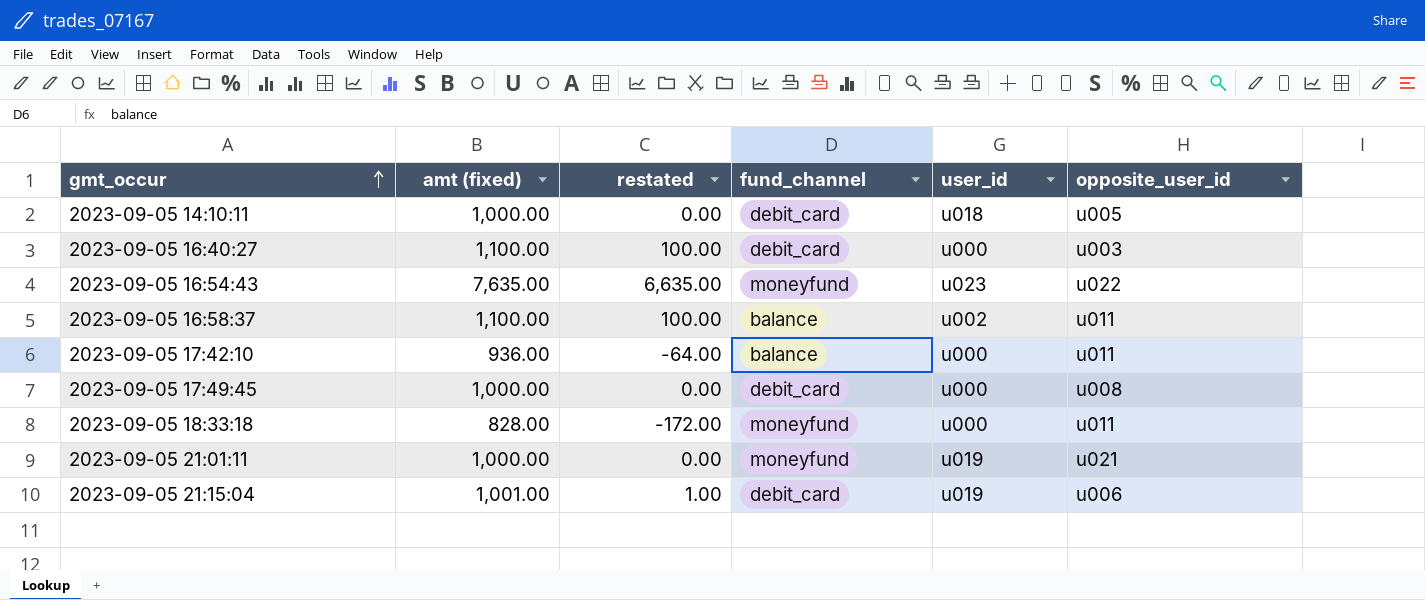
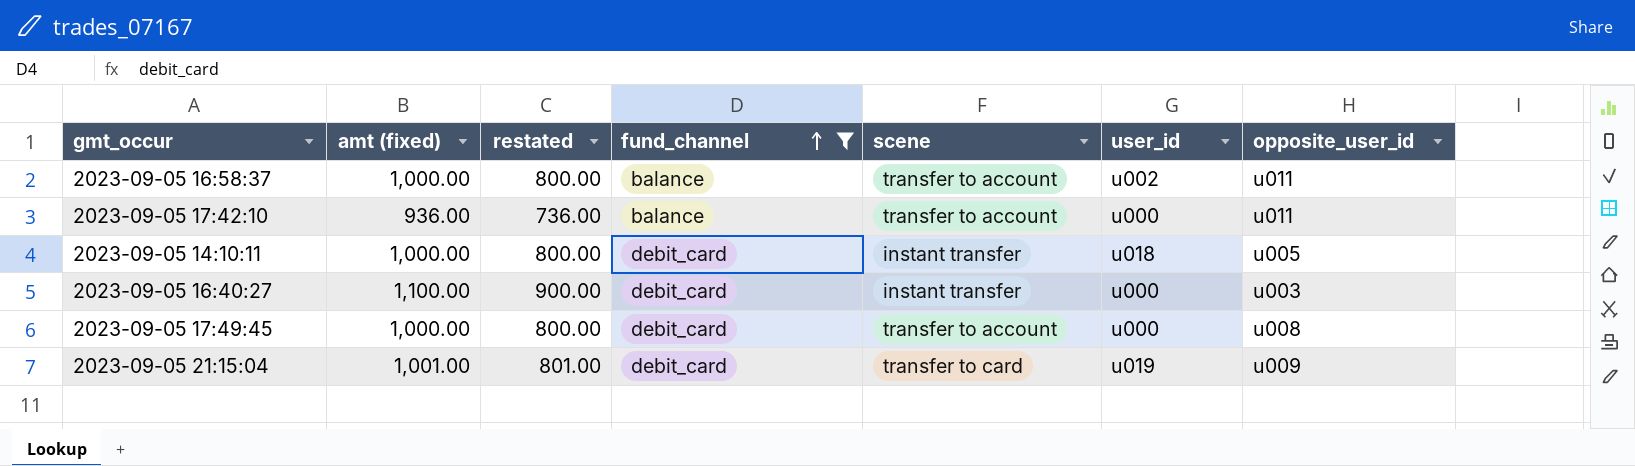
filter: none -> fund_channel != moneyfund
row order: gmt_occur ascending -> fund_channel ascending
column restated | formula: [amt (fixed)] - 1000 -> [amt (fixed)] - 200
column scene | position: none -> 5
2023-09-05 16:58:37 | amt (fixed): 1,100.00 -> 1,000.00
2023-09-05 21:15:04 | opposite_user_id: u006 -> u009

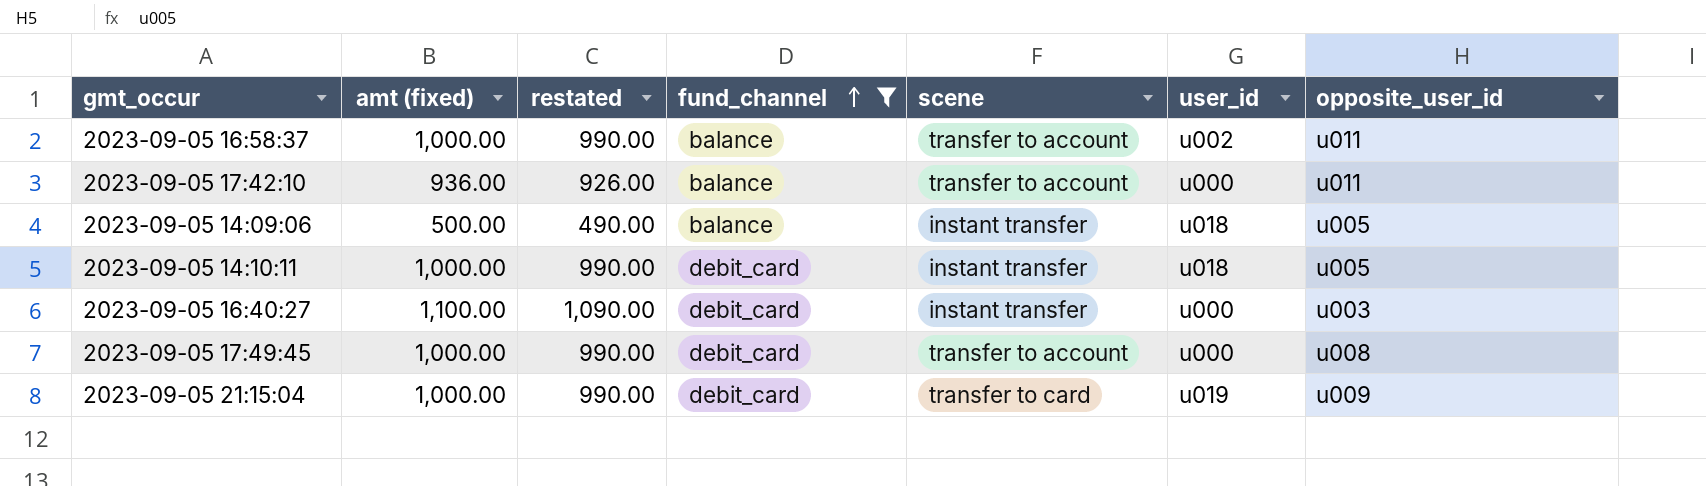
column restated | formula: [amt (fixed)] - 200 -> [amt (fixed)] - 10
row 2023-09-05 14:09:06: none -> 500.00 | 490.00 | balance | instant transfer | u018 | u005
2023-09-05 21:15:04 | amt (fixed): 1,001.00 -> 1,000.00

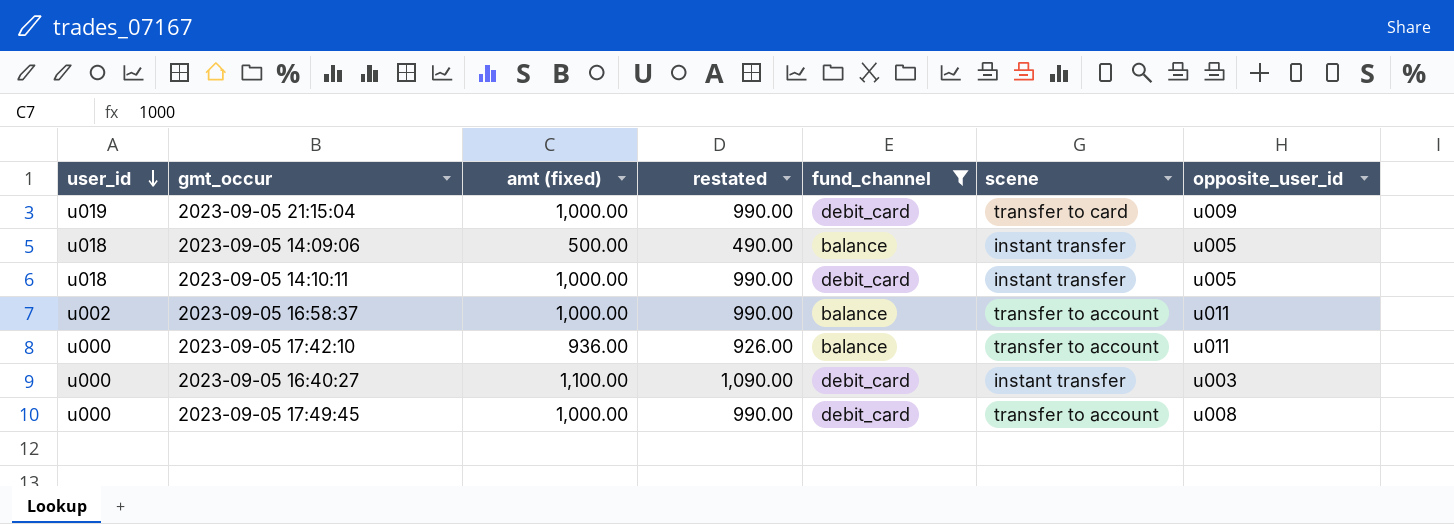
row order: fund_channel ascending -> user_id descending
column user_id | position: 6 -> 1

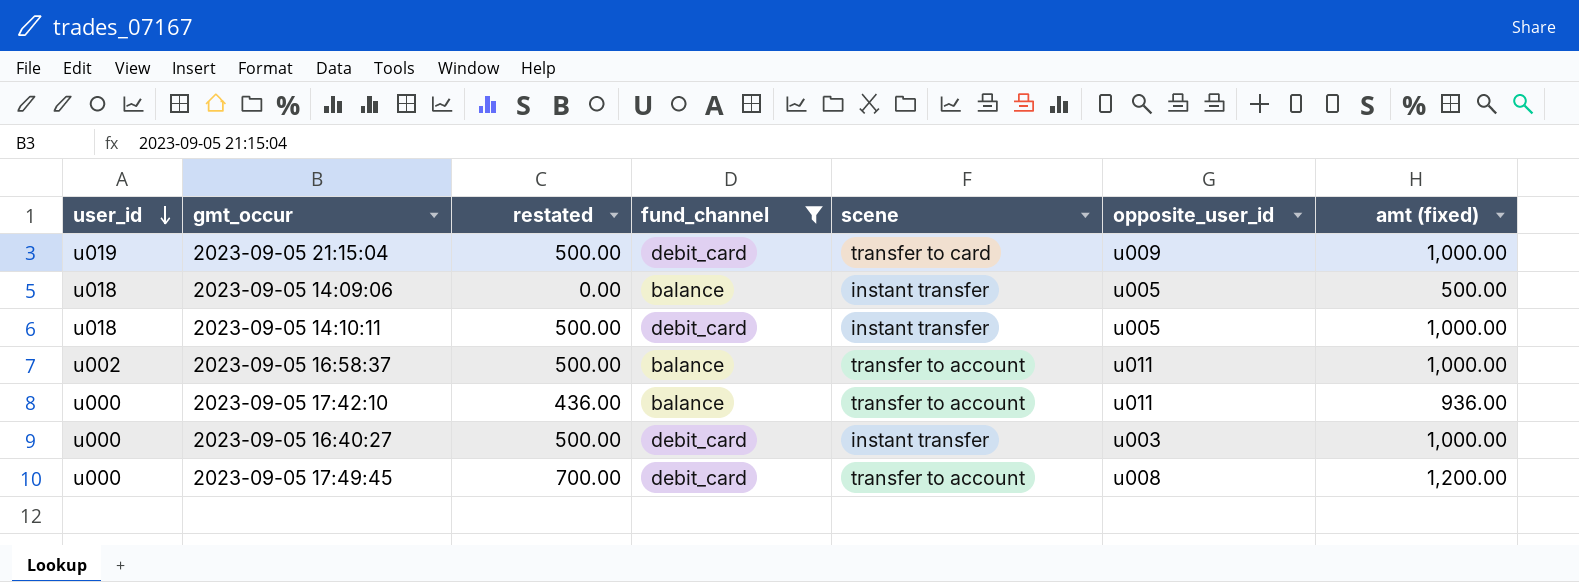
column restated | formula: [amt (fixed)] - 10 -> [amt (fixed)] - 500
column amt (fixed) | position: 3 -> 7
2023-09-05 16:40:27 | amt (fixed): 1,100.00 -> 1,000.00
2023-09-05 17:49:45 | amt (fixed): 1,000.00 -> 1,200.00

